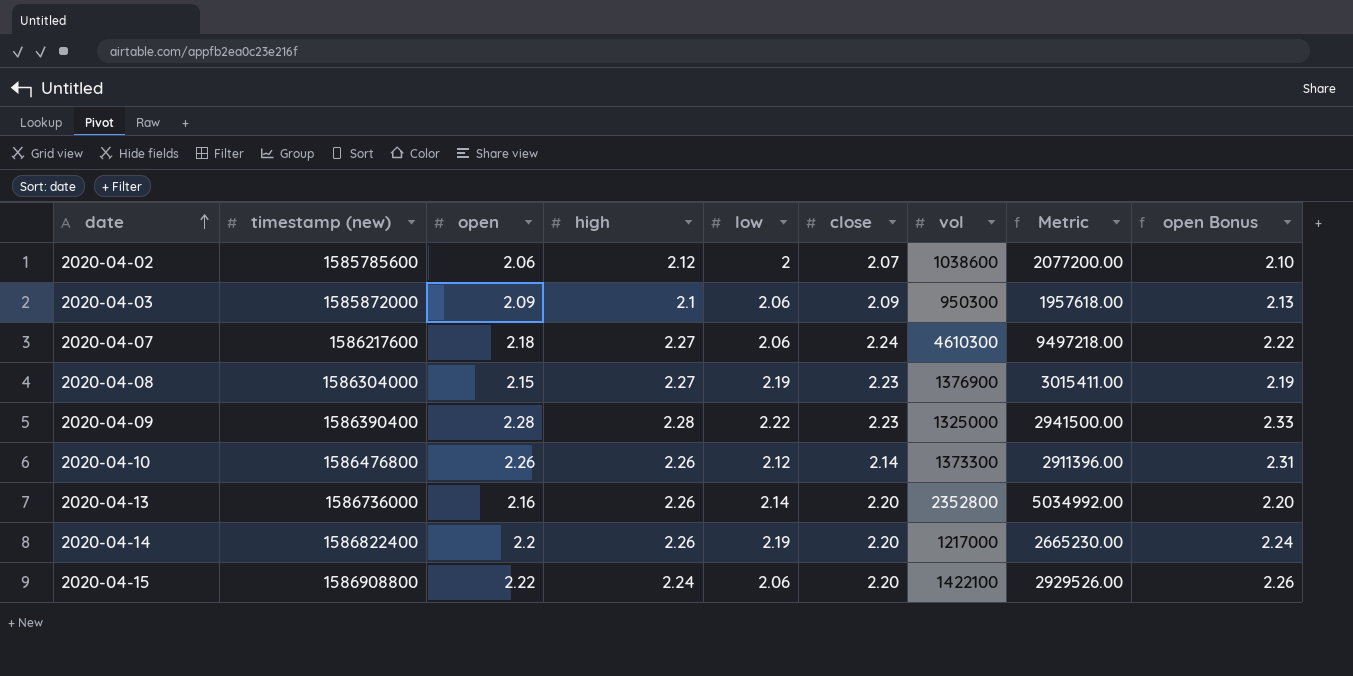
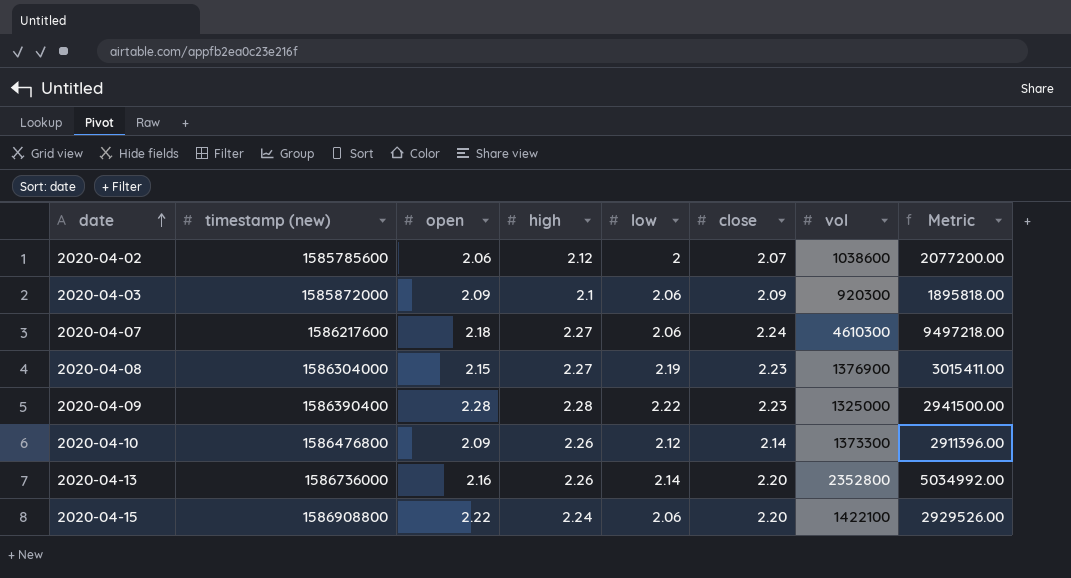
column open Bonus | formula: [open] * 1.02 -> none
row 2020-04-14: 1586822400 | 2.2 | 2.26 | 2.19 | 2.20 | 1217000 | 2665230.00 | 2.24 -> none
2020-04-03 | vol: 950300 -> 920300
2020-04-03 | Metric: 1957618.00 -> 1895818.00
2020-04-10 | open: 2.26 -> 2.09

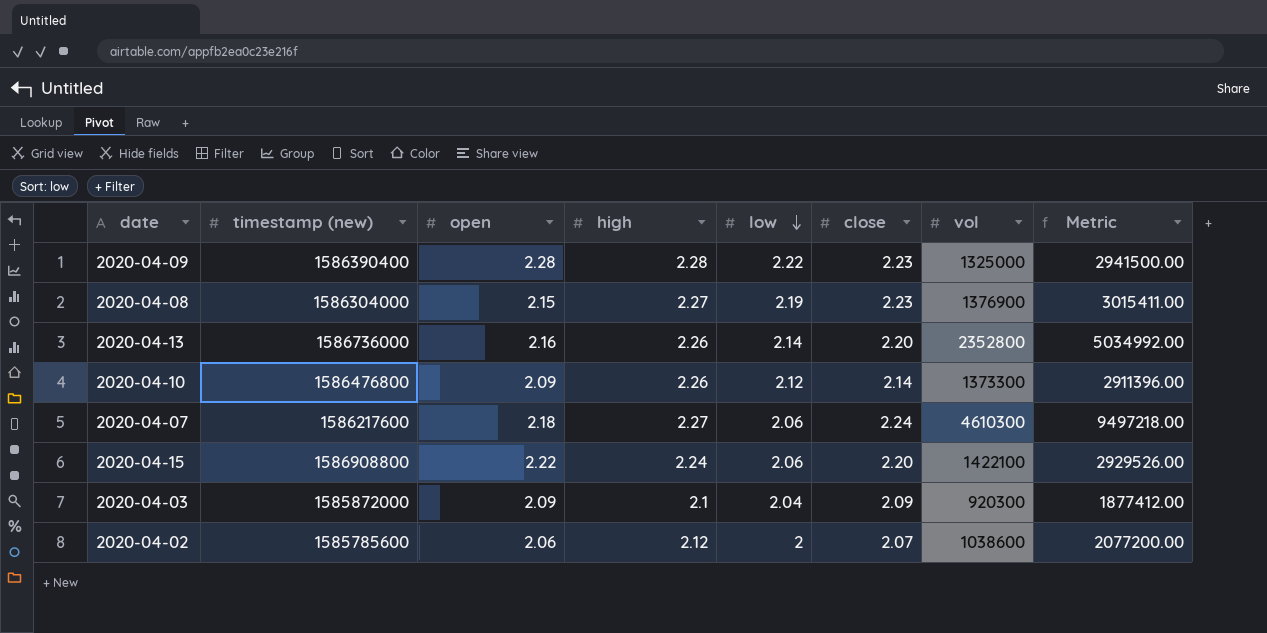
row order: date ascending -> low descending
2020-04-03 | low: 2.06 -> 2.04
2020-04-03 | Metric: 1895818.00 -> 1877412.00

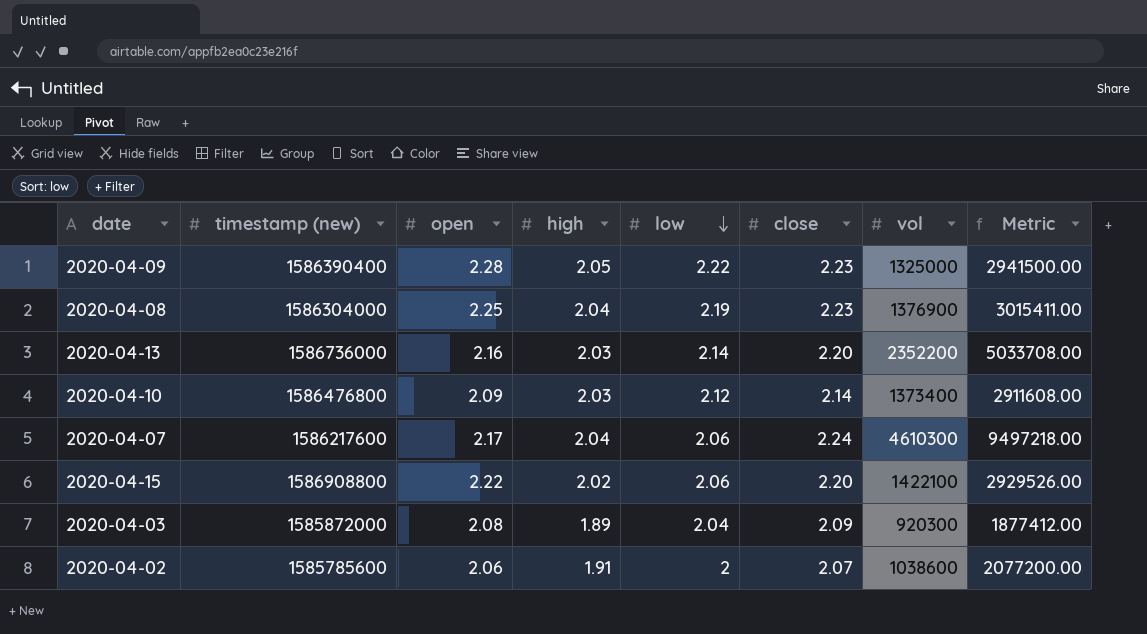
2020-04-09 | high: 2.28 -> 2.05
2020-04-08 | open: 2.15 -> 2.25
2020-04-08 | high: 2.27 -> 2.04
2020-04-13 | high: 2.26 -> 2.03
2020-04-13 | vol: 2352800 -> 2352200
2020-04-13 | Metric: 5034992.00 -> 5033708.00
2020-04-10 | high: 2.26 -> 2.03
2020-04-10 | vol: 1373300 -> 1373400
2020-04-10 | Metric: 2911396.00 -> 2911608.00
2020-04-07 | open: 2.18 -> 2.17
2020-04-07 | high: 2.27 -> 2.04
2020-04-15 | high: 2.24 -> 2.02
2020-04-03 | open: 2.09 -> 2.08
2020-04-03 | high: 2.1 -> 1.89
2020-04-02 | high: 2.12 -> 1.91

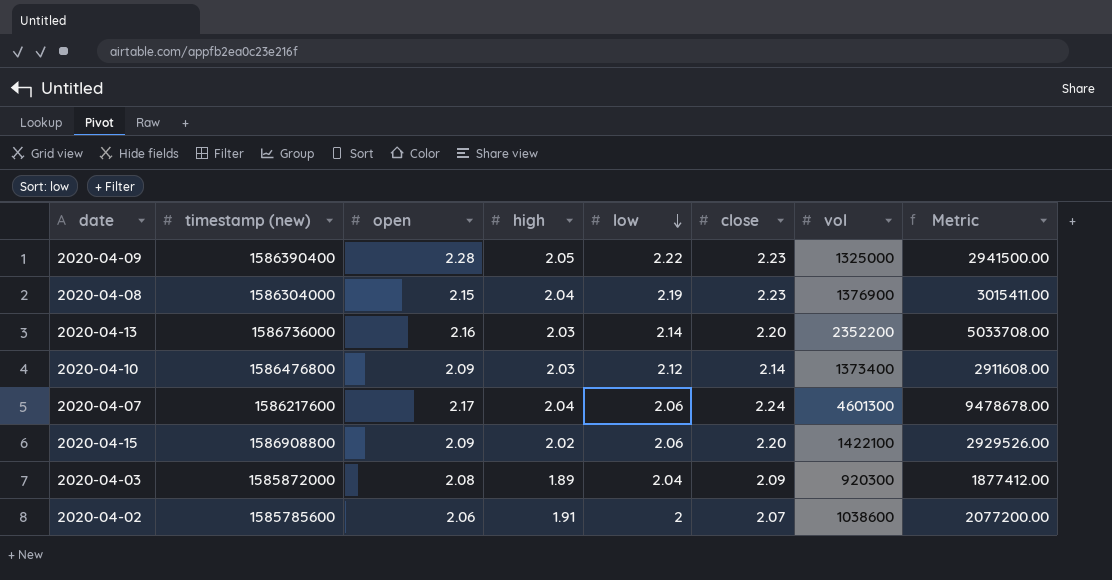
2020-04-08 | open: 2.25 -> 2.15
2020-04-07 | vol: 4610300 -> 4601300
2020-04-07 | Metric: 9497218.00 -> 9478678.00
2020-04-15 | open: 2.22 -> 2.09

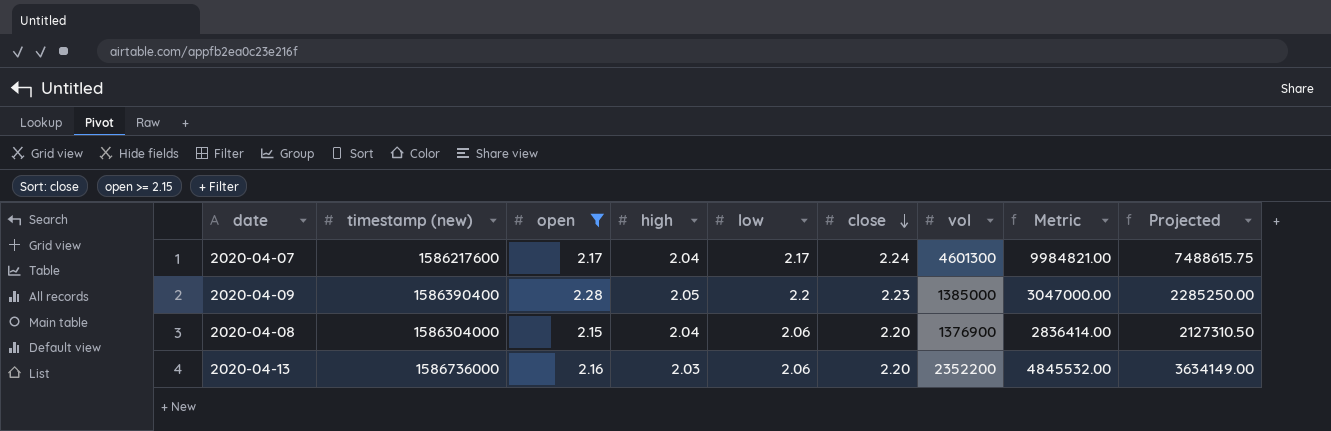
filter: none -> open >= 2.15
row order: low descending -> close descending
column Projected | formula: none -> [Metric] * 0.75
2020-04-07 | low: 2.06 -> 2.17
2020-04-07 | Metric: 9478678.00 -> 9984821.00
2020-04-09 | low: 2.22 -> 2.2
2020-04-09 | vol: 1325000 -> 1385000
2020-04-09 | Metric: 2941500.00 -> 3047000.00
2020-04-08 | low: 2.19 -> 2.06
2020-04-08 | close: 2.23 -> 2.20
2020-04-08 | Metric: 3015411.00 -> 2836414.00
2020-04-13 | low: 2.14 -> 2.06
2020-04-13 | Metric: 5033708.00 -> 4845532.00

